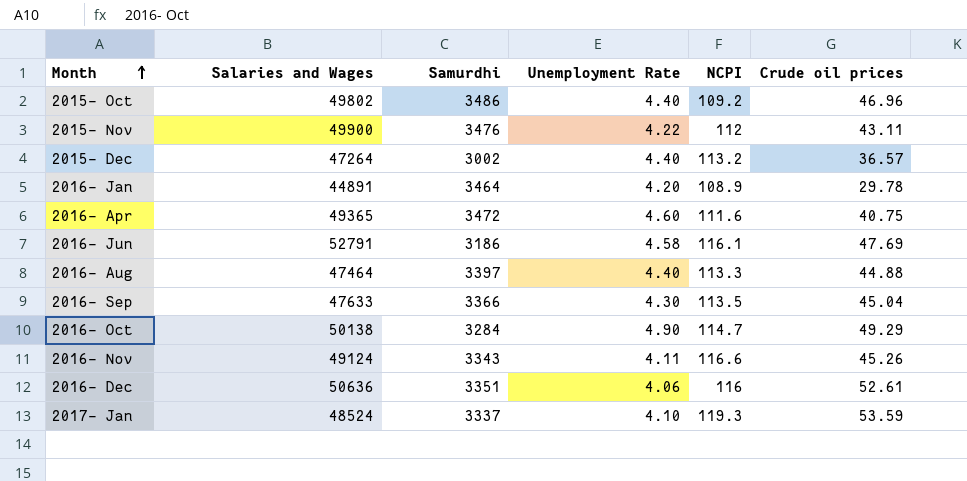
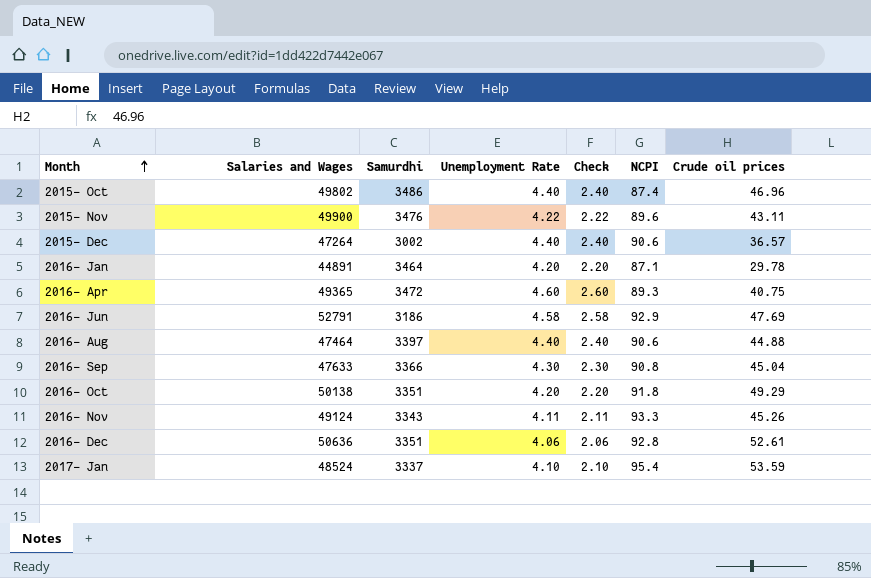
column Check | formula: none -> [Unemployment Rate] - 2
2015- Oct | NCPI: 109.2 -> 87.4
2015- Nov | NCPI: 112 -> 89.6
2015- Dec | NCPI: 113.2 -> 90.6
2016- Jan | NCPI: 108.9 -> 87.1
2016- Apr | NCPI: 111.6 -> 89.3
2016- Jun | NCPI: 116.1 -> 92.9
2016- Aug | NCPI: 113.3 -> 90.6
2016- Sep | NCPI: 113.5 -> 90.8
2016- Oct | Samurdhi: 3284 -> 3351
2016- Oct | Unemployment Rate: 4.90 -> 4.20
2016- Oct | NCPI: 114.7 -> 91.8
2016- Nov | NCPI: 116.6 -> 93.3
2016- Dec | NCPI: 116 -> 92.8
2017- Jan | NCPI: 119.3 -> 95.4

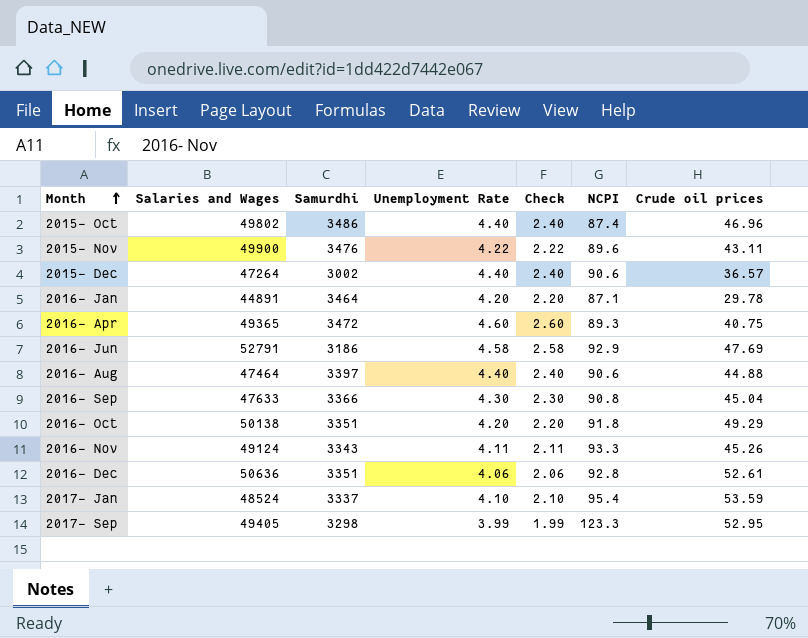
row 2017- Sep: none -> 49405 | 3298 | 3.99 | 1.99 | 123.3 | 52.95

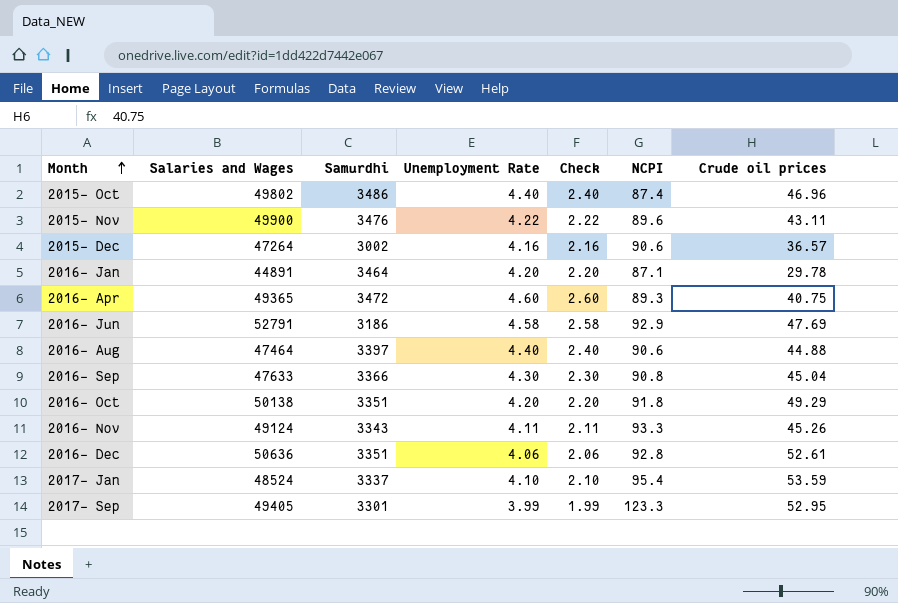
2015- Dec | Unemployment Rate: 4.40 -> 4.16
2015- Dec | Check: 2.40 -> 2.16
2017- Sep | Samurdhi: 3298 -> 3301

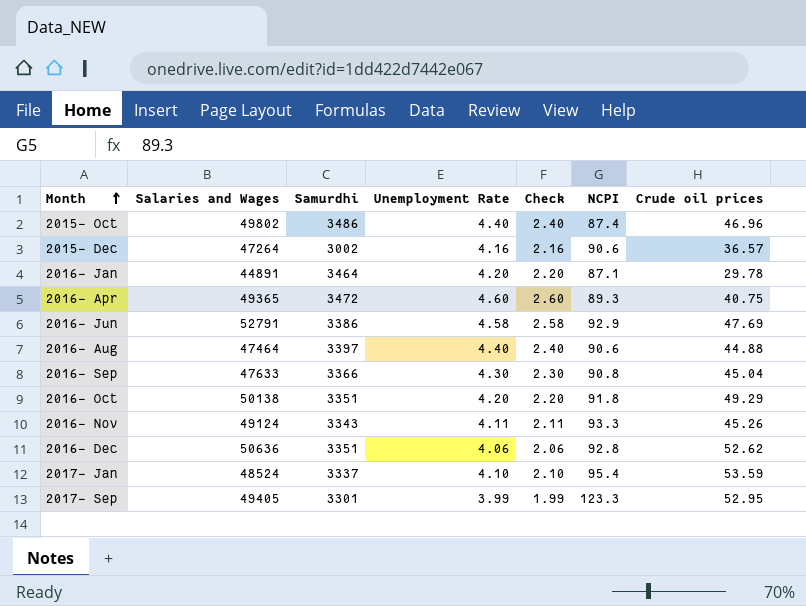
row 2015- Nov: 49900 | 3476 | 4.22 | 2.22 | 89.6 | 43.11 -> none
2016- Jun | Samurdhi: 3186 -> 3386
2016- Dec | Crude oil prices: 52.61 -> 52.62

